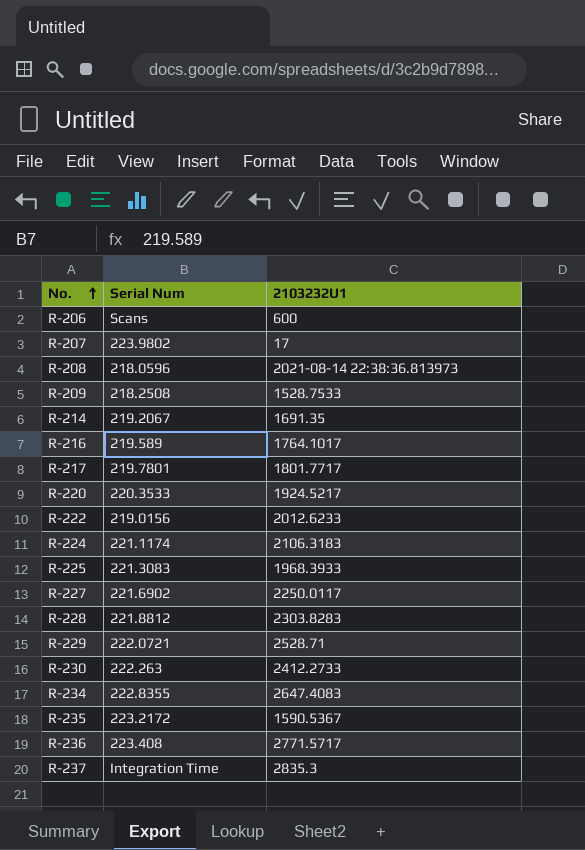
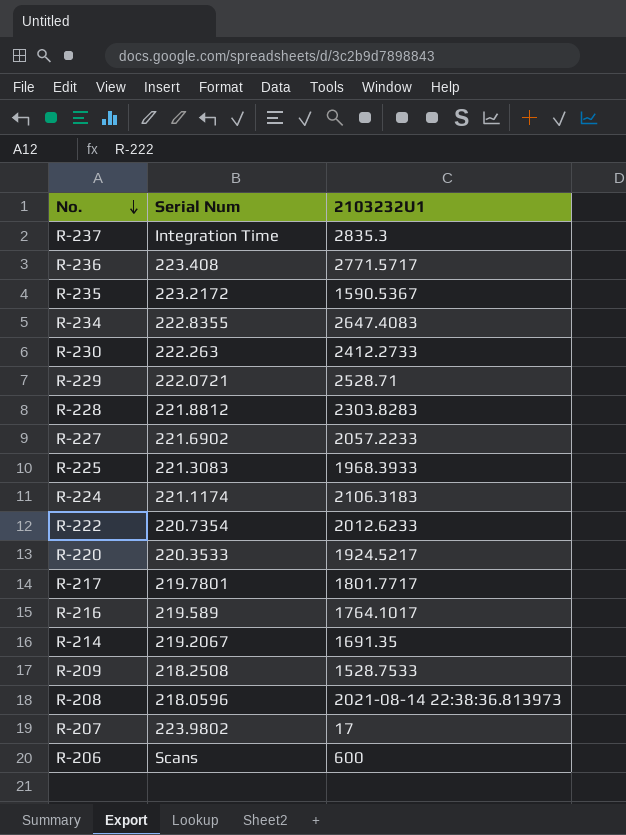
row order: No. ascending -> No. descending
R-227 | 2103232U1: 2250.0117 -> 2057.2233
R-222 | Serial Num: 219.0156 -> 220.7354

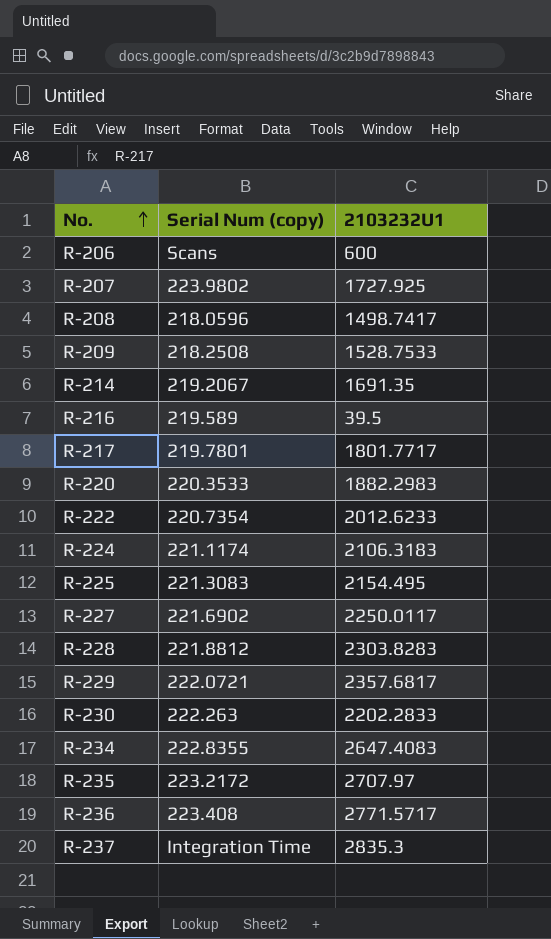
row order: No. descending -> No. ascending
column name: Serial Num -> Serial Num (copy)
R-207 | 2103232U1: 17 -> 1727.925
R-208 | 2103232U1: 2021-08-14 22:38:36.813973 -> 1498.7417
R-216 | 2103232U1: 1764.1017 -> 39.5
R-220 | 2103232U1: 1924.5217 -> 1882.2983
R-225 | 2103232U1: 1968.3933 -> 2154.495
R-227 | 2103232U1: 2057.2233 -> 2250.0117
R-229 | 2103232U1: 2528.71 -> 2357.6817
R-230 | 2103232U1: 2412.2733 -> 2202.2833
R-235 | 2103232U1: 1590.5367 -> 2707.97

